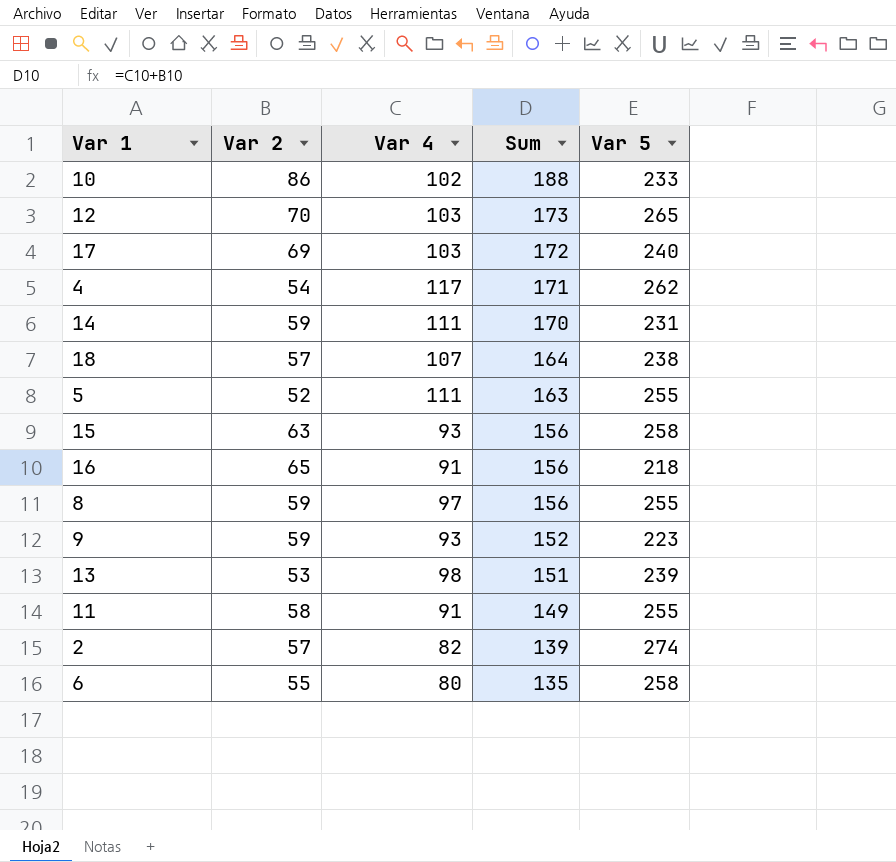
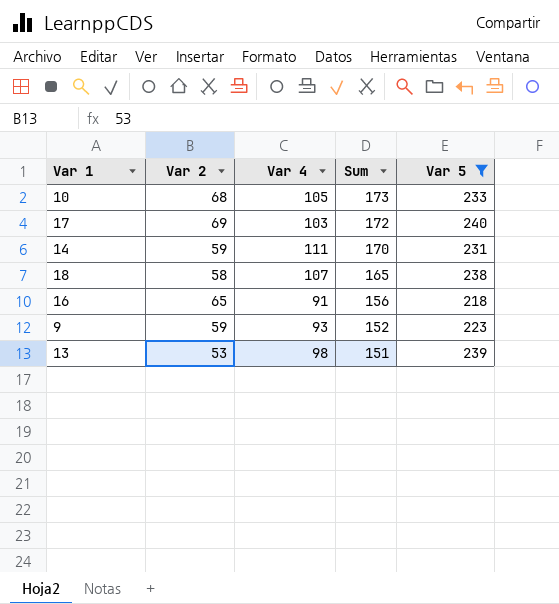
filter: none -> Var 5 <= 240
10 | Var 2: 86 -> 68
10 | Var 4: 102 -> 105
10 | Sum: 188 -> 173
18 | Var 2: 57 -> 58
18 | Sum: 164 -> 165

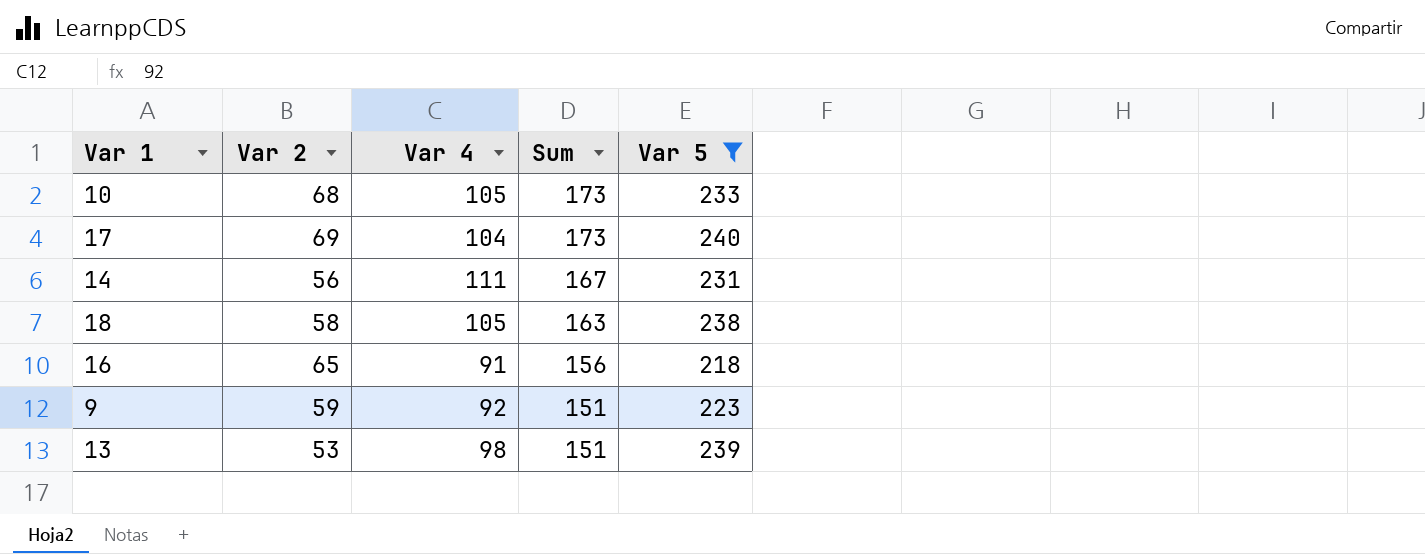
17 | Var 4: 103 -> 104
17 | Sum: 172 -> 173
14 | Var 2: 59 -> 56
14 | Sum: 170 -> 167
18 | Var 4: 107 -> 105
18 | Sum: 165 -> 163
9 | Var 4: 93 -> 92
9 | Sum: 152 -> 151

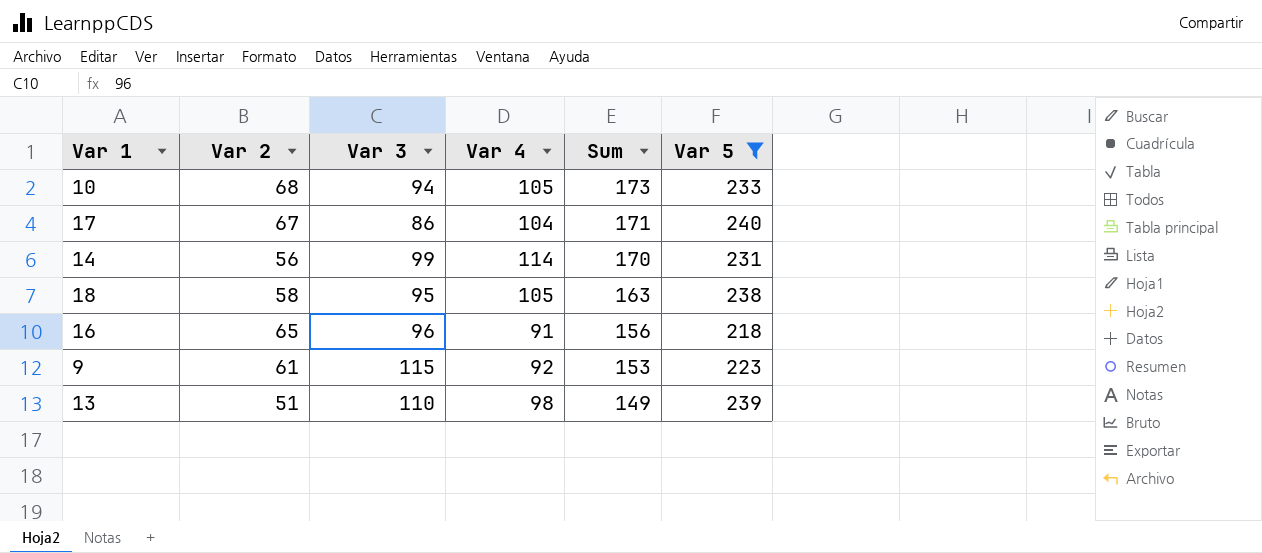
column Var 3 | position: none -> 3
17 | Var 2: 69 -> 67
17 | Sum: 173 -> 171
14 | Var 4: 111 -> 114
14 | Sum: 167 -> 170
9 | Var 2: 59 -> 61
9 | Sum: 151 -> 153
13 | Var 2: 53 -> 51
13 | Sum: 151 -> 149

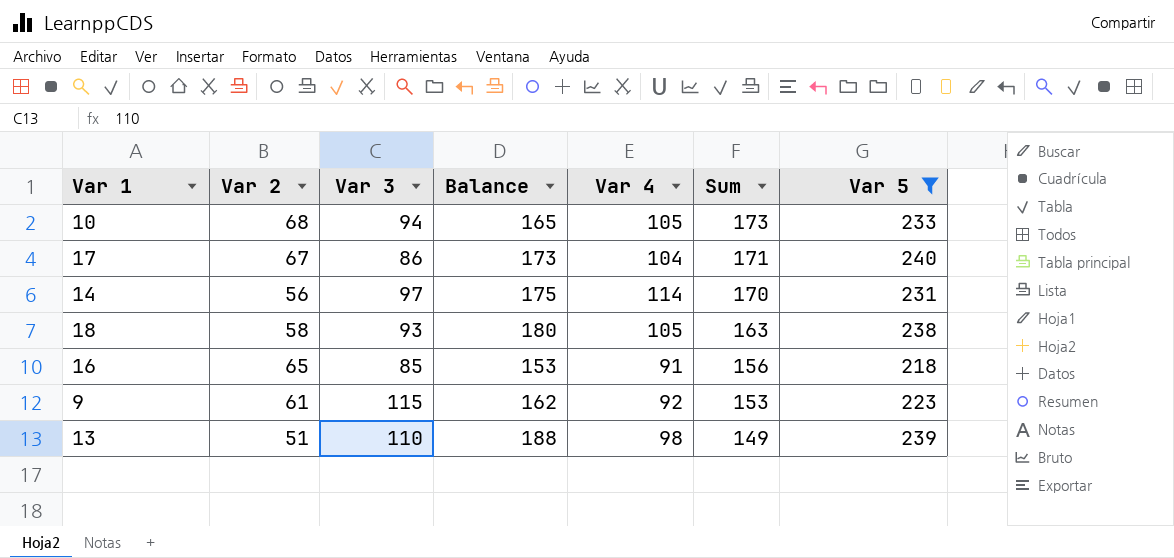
column Balance | formula: none -> [Var 5] - [Var 2]
14 | Var 3: 99 -> 97
18 | Var 3: 95 -> 93
16 | Var 3: 96 -> 85

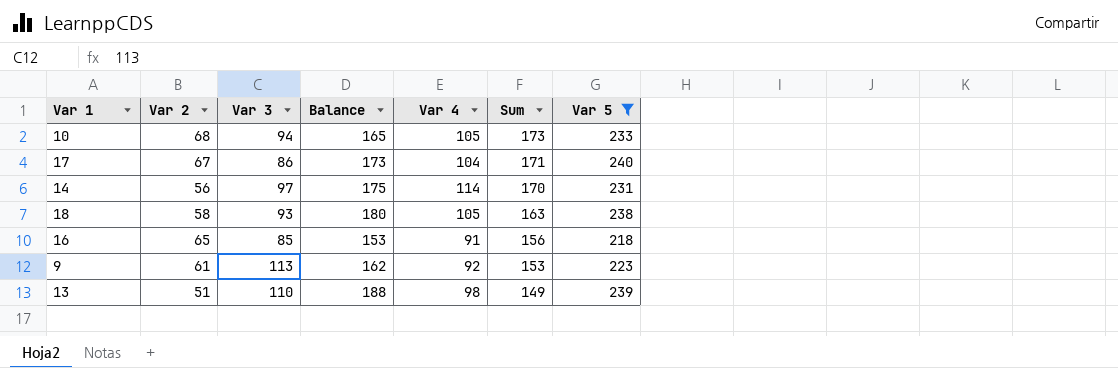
9 | Var 3: 115 -> 113

